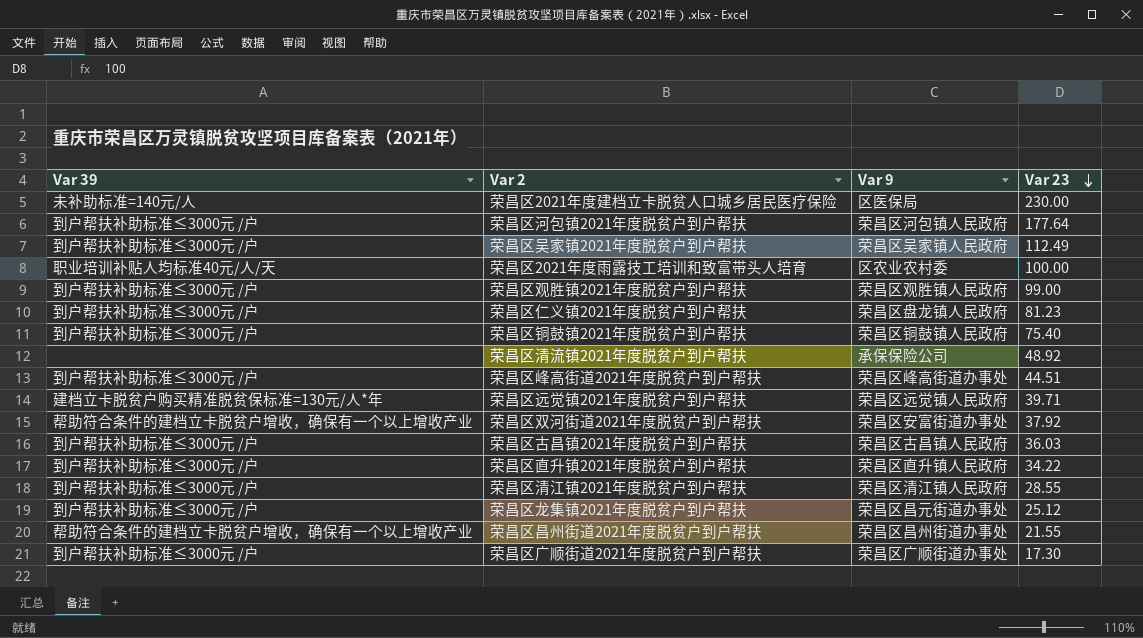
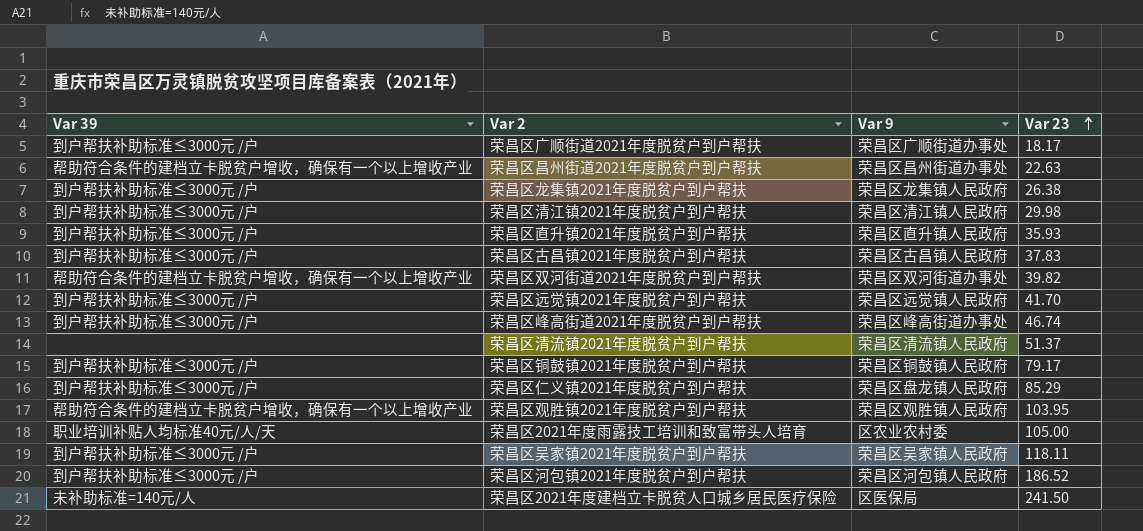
row order: Var 23 descending -> Var 23 ascending
荣昌区广顺街道2021年度脱贫户到户帮扶 | Var 23: 17.30 -> 18.17
荣昌区昌州街道2021年度脱贫户到户帮扶 | Var 23: 21.55 -> 22.63
荣昌区龙集镇2021年度脱贫户到户帮扶 | Var 9: 荣昌区昌元街道办事处 -> 荣昌区龙集镇人民政府
荣昌区龙集镇2021年度脱贫户到户帮扶 | Var 23: 25.12 -> 26.38
荣昌区清江镇2021年度脱贫户到户帮扶 | Var 23: 28.55 -> 29.98
荣昌区直升镇2021年度脱贫户到户帮扶 | Var 23: 34.22 -> 35.93
荣昌区古昌镇2021年度脱贫户到户帮扶 | Var 23: 36.03 -> 37.83
荣昌区双河街道2021年度脱贫户到户帮扶 | Var 9: 荣昌区安富街道办事处 -> 荣昌区双河街道办事处
荣昌区双河街道2021年度脱贫户到户帮扶 | Var 23: 37.92 -> 39.82
荣昌区远觉镇2021年度脱贫户到户帮扶 | Var 39: 建档立卡脱贫户购买精准脱贫保标准=130元/人*年 -> 到户帮扶补助标准≤3000元 /户
荣昌区远觉镇2021年度脱贫户到户帮扶 | Var 23: 39.71 -> 41.70
荣昌区峰高街道2021年度脱贫户到户帮扶 | Var 23: 44.51 -> 46.74
荣昌区清流镇2021年度脱贫户到户帮扶 | Var 9: 承保保险公司 -> 荣昌区清流镇人民政府
荣昌区清流镇2021年度脱贫户到户帮扶 | Var 23: 48.92 -> 51.37
荣昌区铜鼓镇2021年度脱贫户到户帮扶 | Var 23: 75.40 -> 79.17
荣昌区仁义镇2021年度脱贫户到户帮扶 | Var 23: 81.23 -> 85.29
荣昌区观胜镇2021年度脱贫户到户帮扶 | Var 39: 到户帮扶补助标准≤3000元 /户 -> 帮助符合条件的建档立卡脱贫户增收，确保有一个以上增收产业
荣昌区观胜镇2021年度脱贫户到户帮扶 | Var 23: 99.00 -> 103.95
荣昌区2021年度雨露技工培训和致富带头人培育 | Var 23: 100.00 -> 105.00
荣昌区吴家镇2021年度脱贫户到户帮扶 | Var 23: 112.49 -> 118.11
荣昌区河包镇2021年度脱贫户到户帮扶 | Var 23: 177.64 -> 186.52
荣昌区2021年度建档立卡脱贫人口城乡居民医疗保险 | Var 23: 230.00 -> 241.50

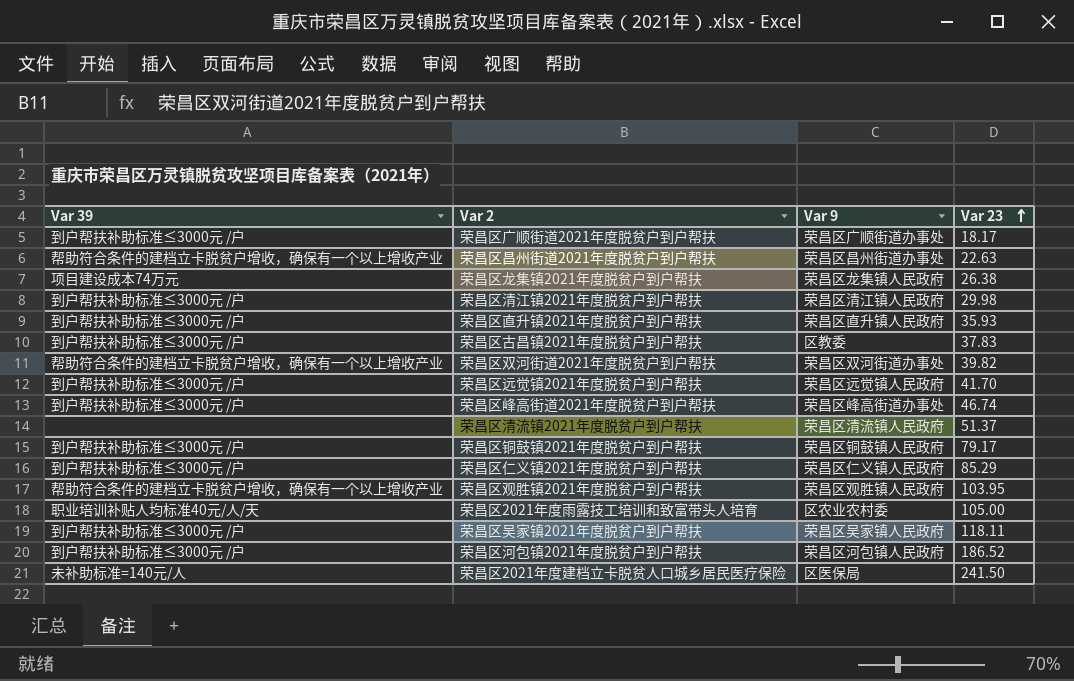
荣昌区龙集镇2021年度脱贫户到户帮扶 | Var 39: 到户帮扶补助标准≤3000元 /户 -> 项目建设成本74万元
荣昌区古昌镇2021年度脱贫户到户帮扶 | Var 9: 荣昌区古昌镇人民政府 -> 区教委
荣昌区仁义镇2021年度脱贫户到户帮扶 | Var 9: 荣昌区盘龙镇人民政府 -> 荣昌区仁义镇人民政府

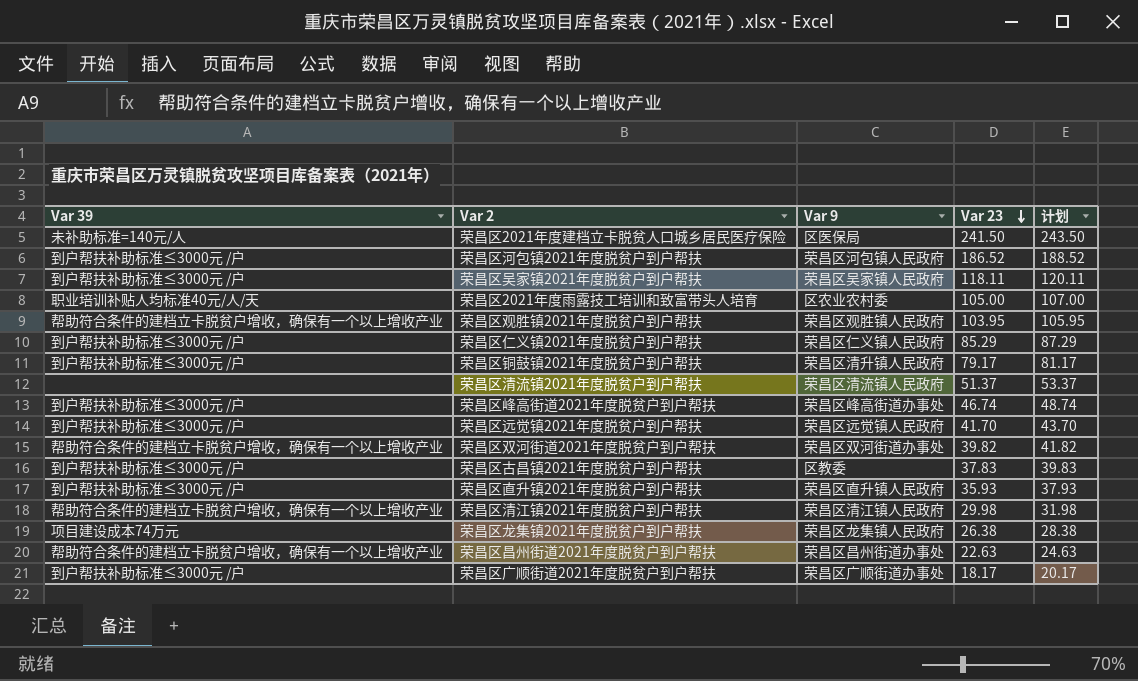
row order: Var 23 ascending -> Var 23 descending
column 计划 | formula: none -> [Var 23] + 2
荣昌区铜鼓镇2021年度脱贫户到户帮扶 | Var 9: 荣昌区铜鼓镇人民政府 -> 荣昌区清升镇人民政府
荣昌区清江镇2021年度脱贫户到户帮扶 | Var 39: 到户帮扶补助标准≤3000元 /户 -> 帮助符合条件的建档立卡脱贫户增收，确保有一个以上增收产业

